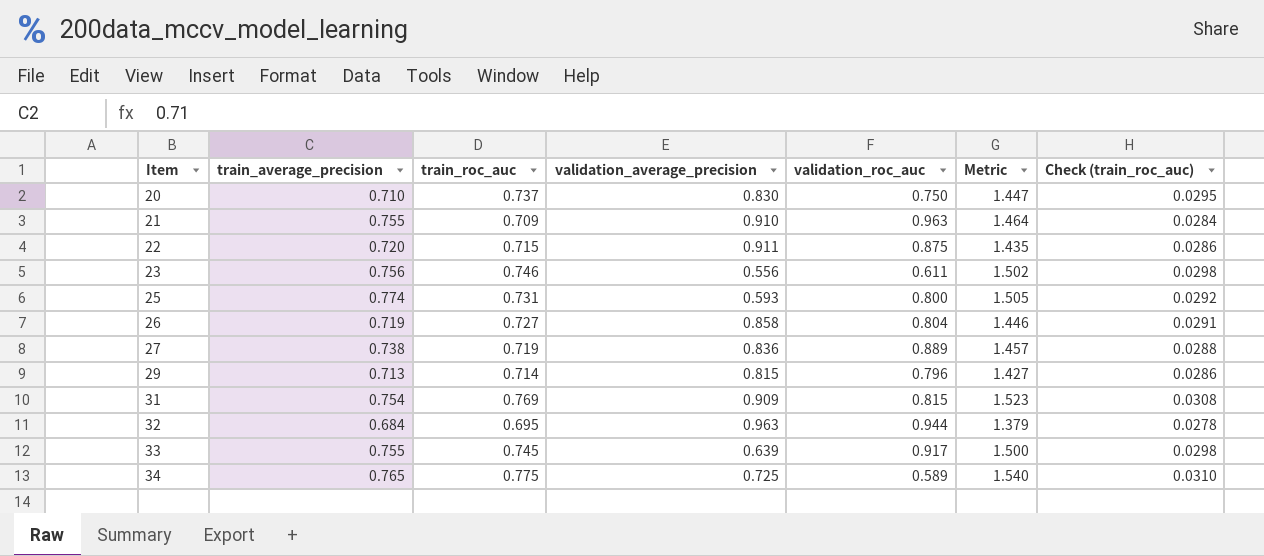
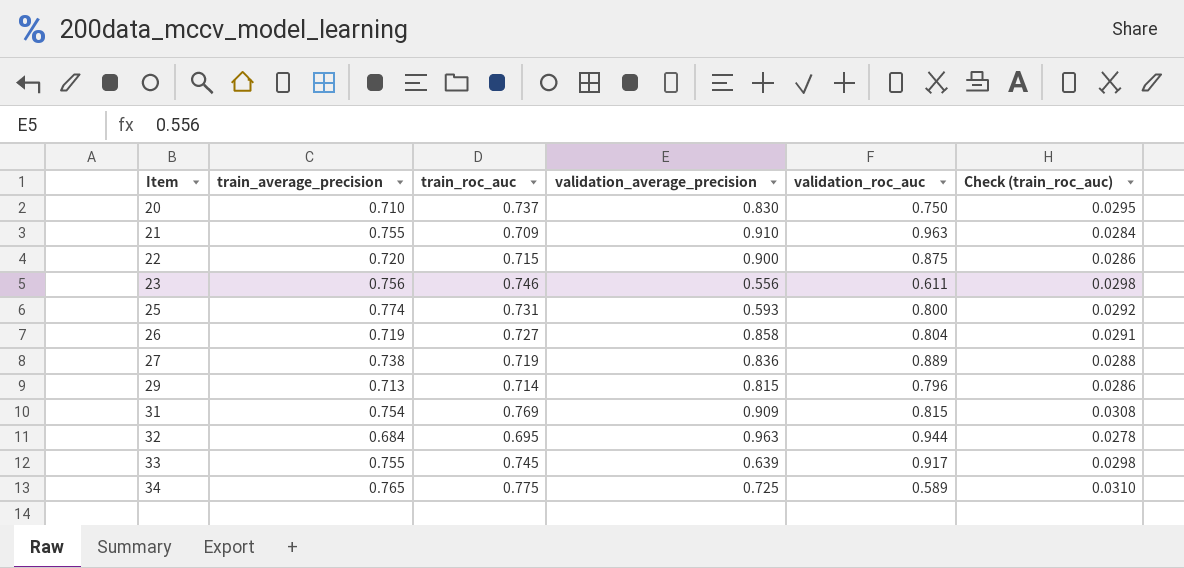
column Metric | formula: [train_average_precision] + [train_roc_auc] -> none
22 | validation_average_precision: 0.911 -> 0.900

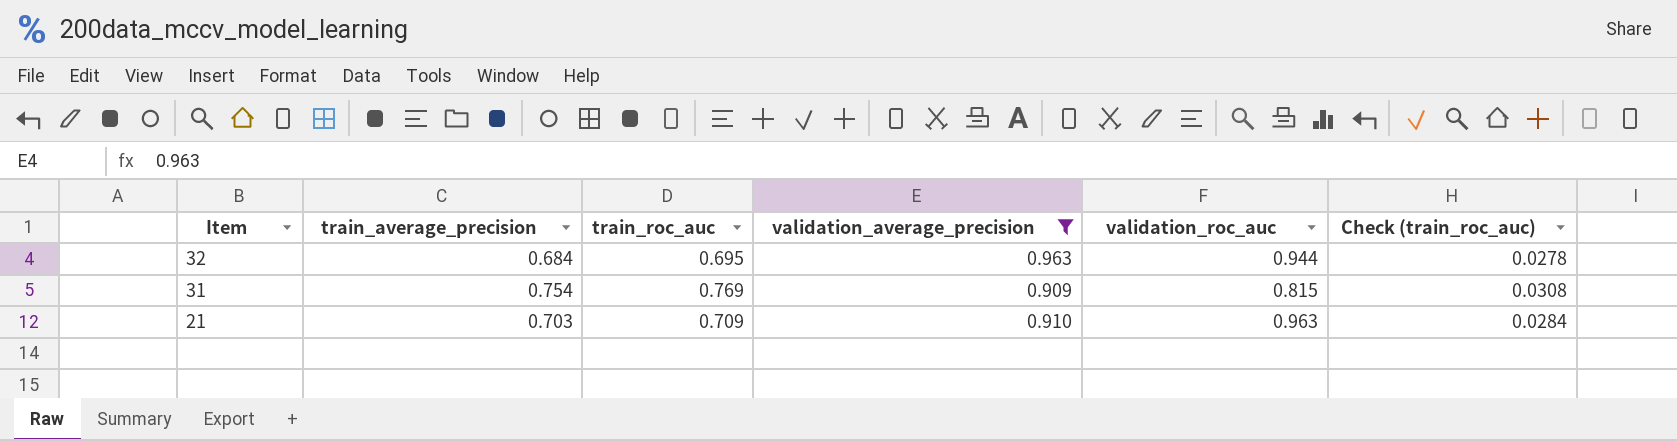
filter: none -> validation_average_precision >= 0.909
row order: Item ascending -> Item descending
21 | train_average_precision: 0.755 -> 0.703

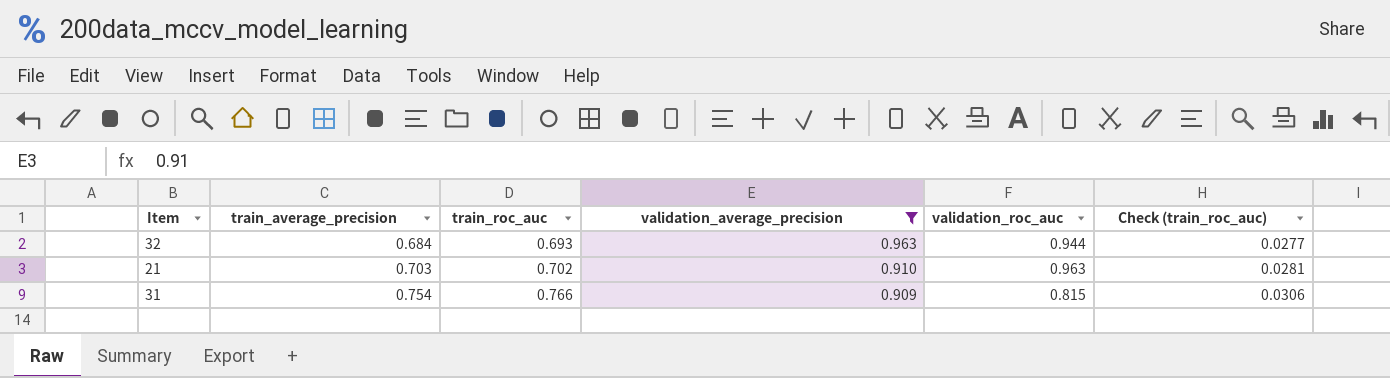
row order: Item descending -> train_average_precision ascending
32 | train_roc_auc: 0.695 -> 0.693
32 | Check (train_roc_auc): 0.0278 -> 0.0277
21 | train_roc_auc: 0.709 -> 0.702
21 | Check (train_roc_auc): 0.0284 -> 0.0281
31 | train_roc_auc: 0.769 -> 0.766
31 | Check (train_roc_auc): 0.0308 -> 0.0306

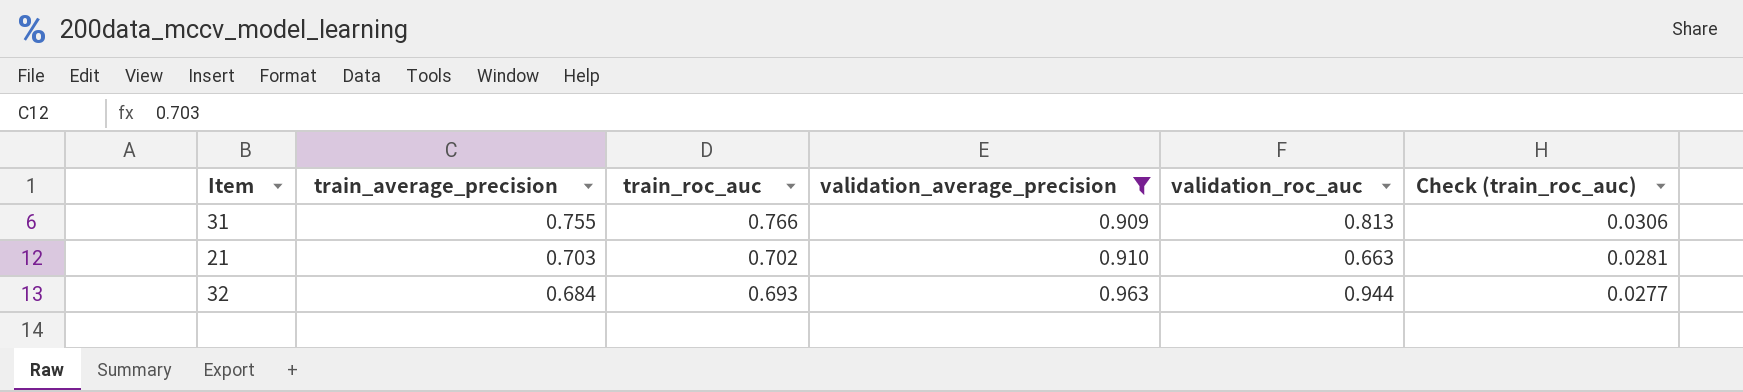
row order: train_average_precision ascending -> train_average_precision descending
31 | train_average_precision: 0.754 -> 0.755
31 | validation_roc_auc: 0.815 -> 0.813
21 | validation_roc_auc: 0.963 -> 0.663

